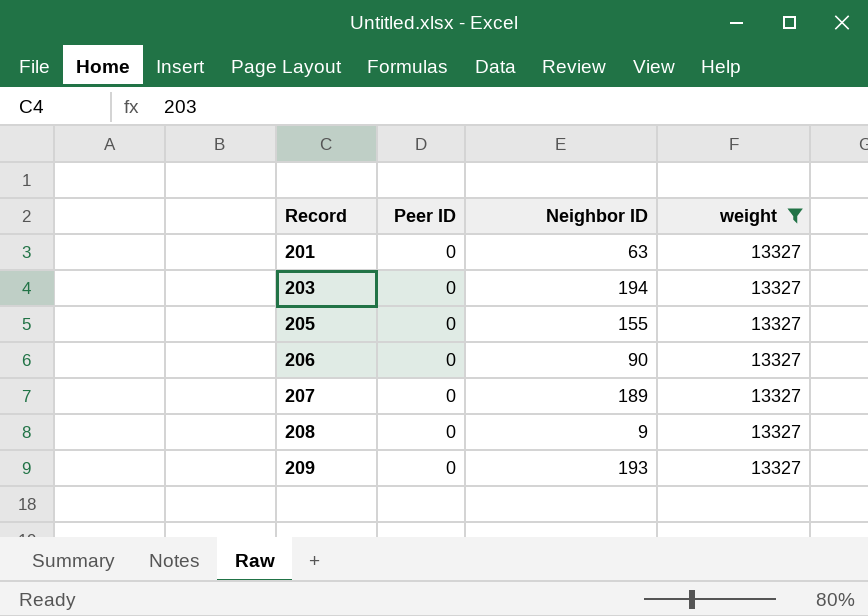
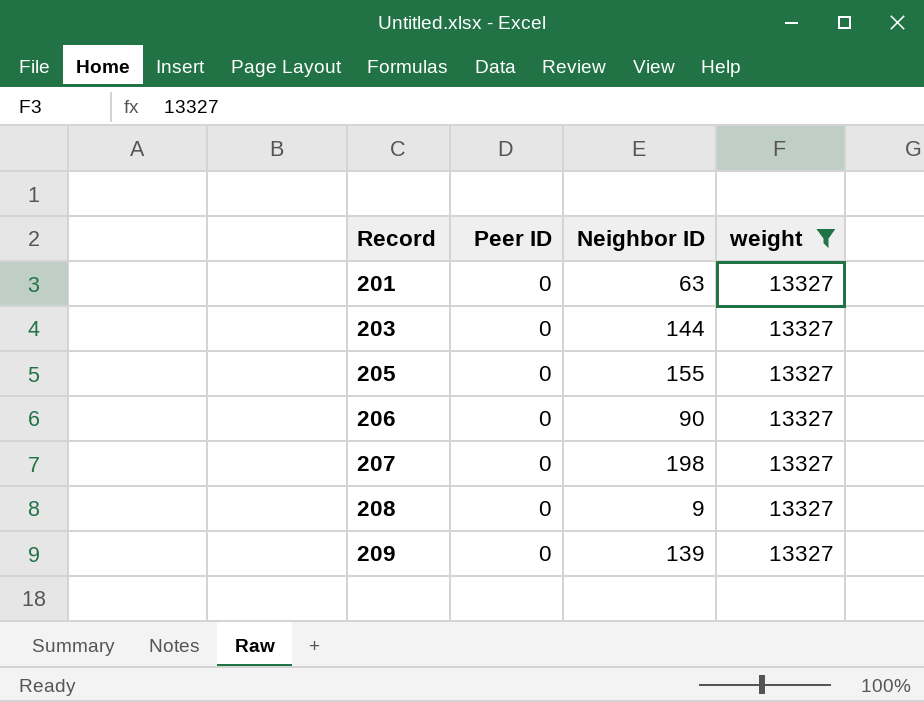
203 | Neighbor ID: 194 -> 144
207 | Neighbor ID: 189 -> 198
209 | Neighbor ID: 193 -> 139

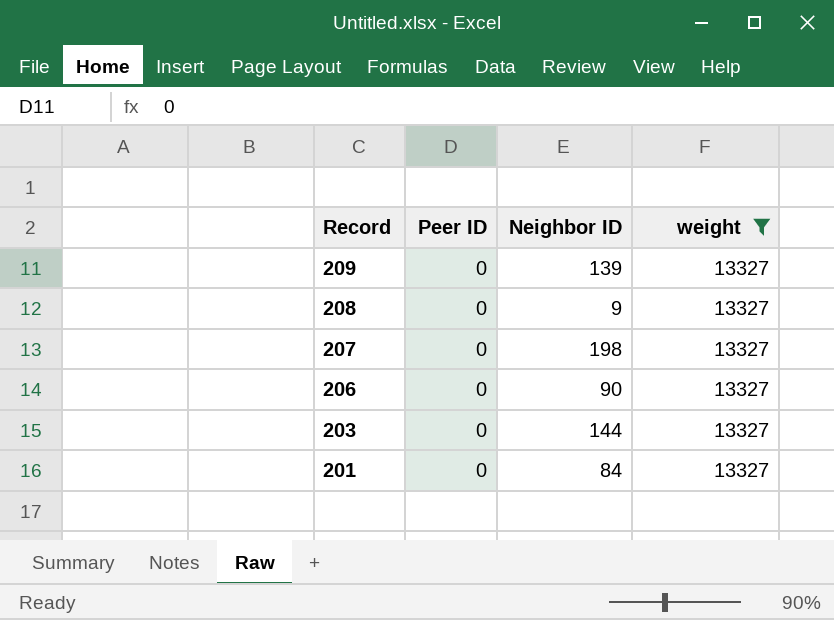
row order: Record ascending -> Record descending
row 205: 0 | 155 | 13327 -> none
201 | Neighbor ID: 63 -> 84

